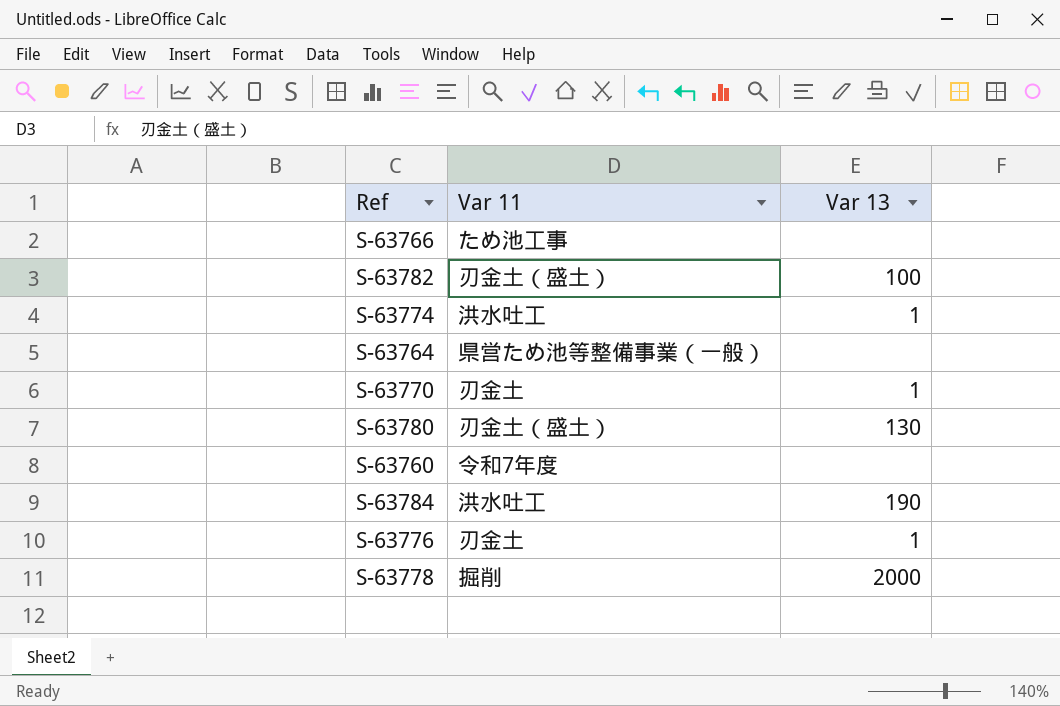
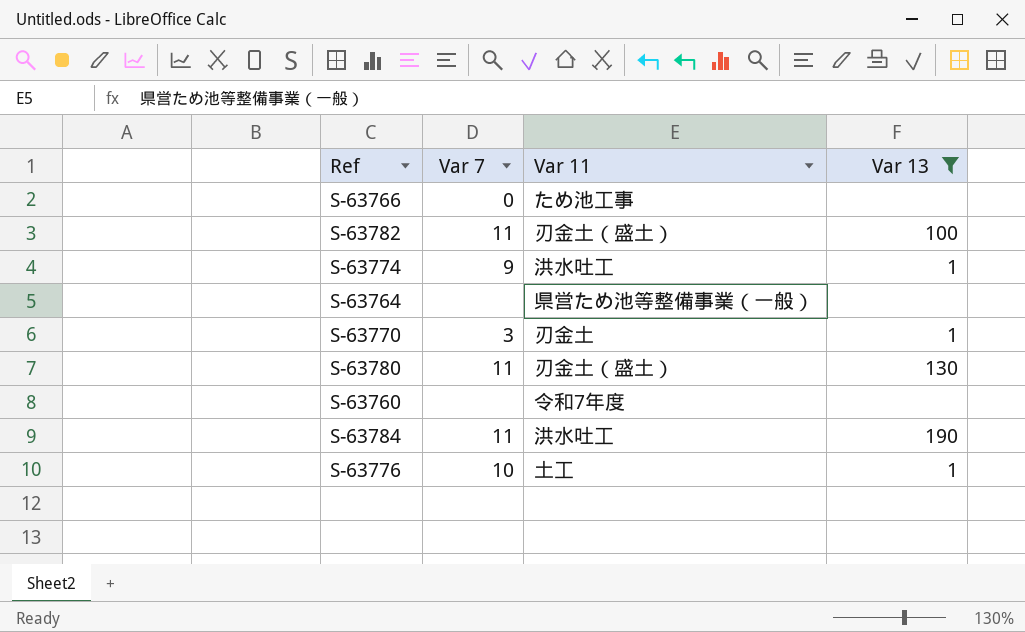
filter: none -> Var 13 != 2000
column Var 7 | position: none -> 2
S-63776 | Var 11: 刃金土 -> 土工

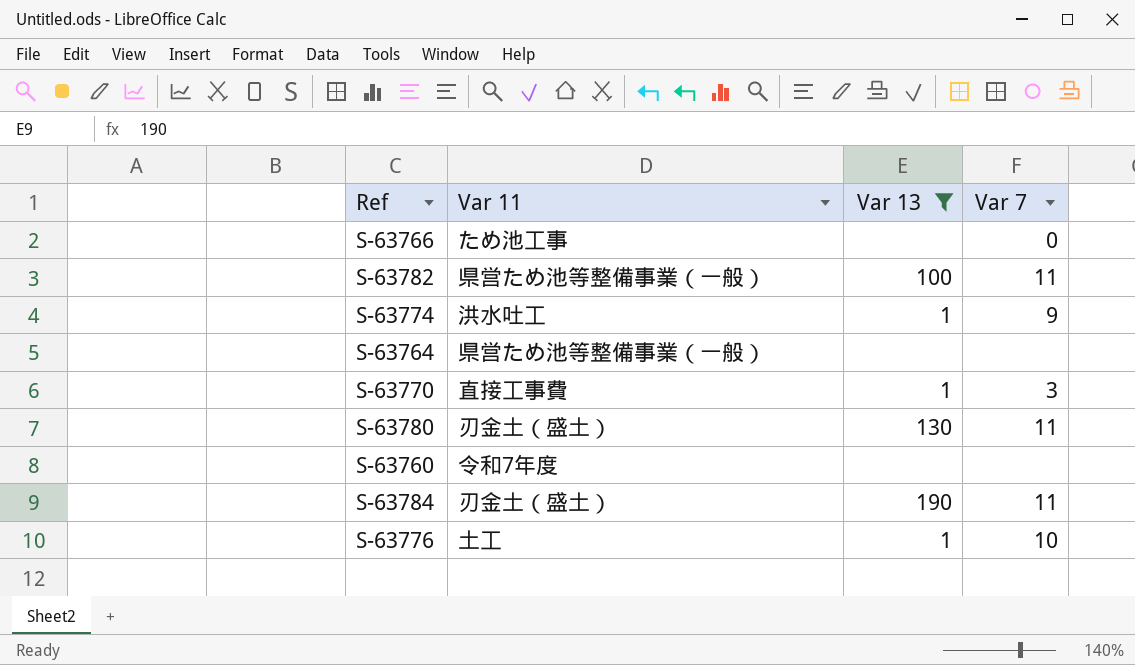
column Var 7 | position: 2 -> 4
S-63782 | Var 11: 刃金土（盛土） -> 県営ため池等整備事業（一般）
S-63770 | Var 11: 刃金土 -> 直接工事費
S-63784 | Var 11: 洪水吐工 -> 刃金土（盛土）

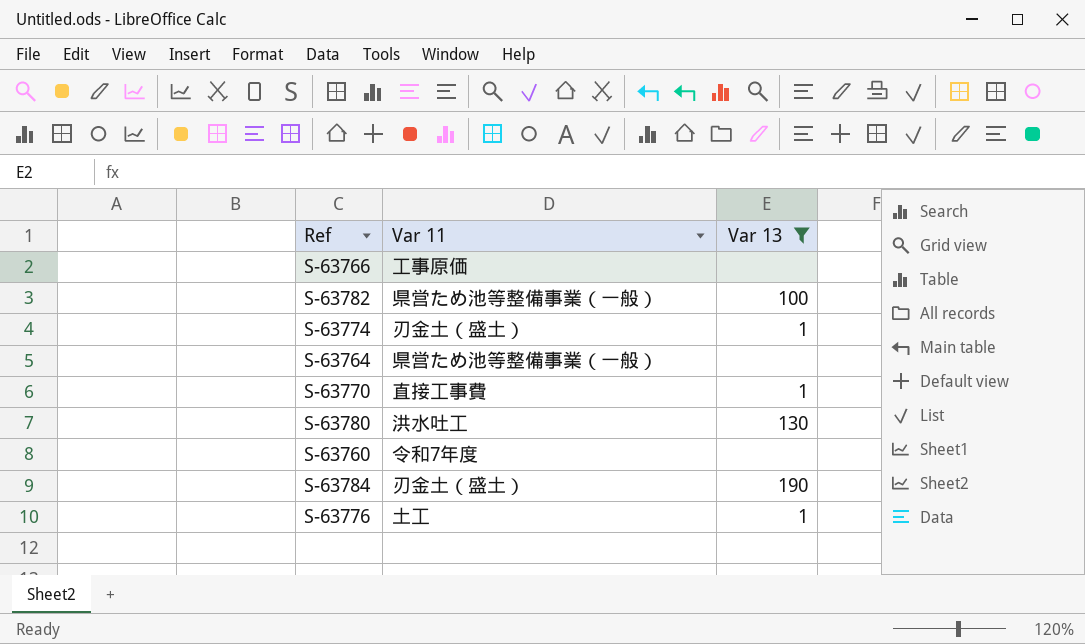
column Var 7 | position: 4 -> none
S-63766 | Var 11: ため池工事 -> 工事原価
S-63774 | Var 11: 洪水吐工 -> 刃金土（盛土）
S-63780 | Var 11: 刃金土（盛土） -> 洪水吐工

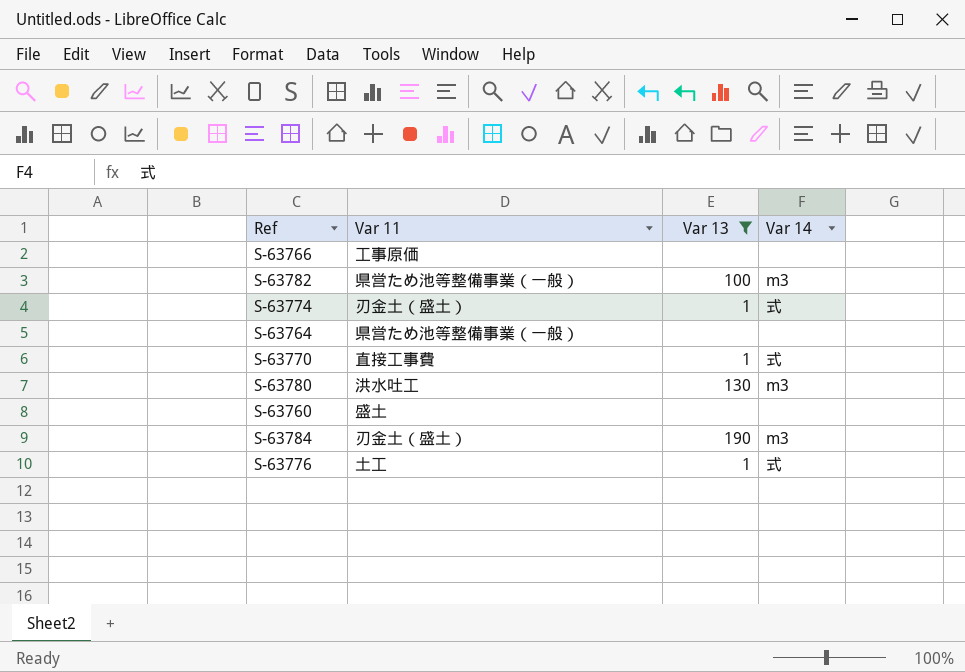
column Var 14 | position: none -> 4
S-63760 | Var 11: 令和7年度 -> 盛土

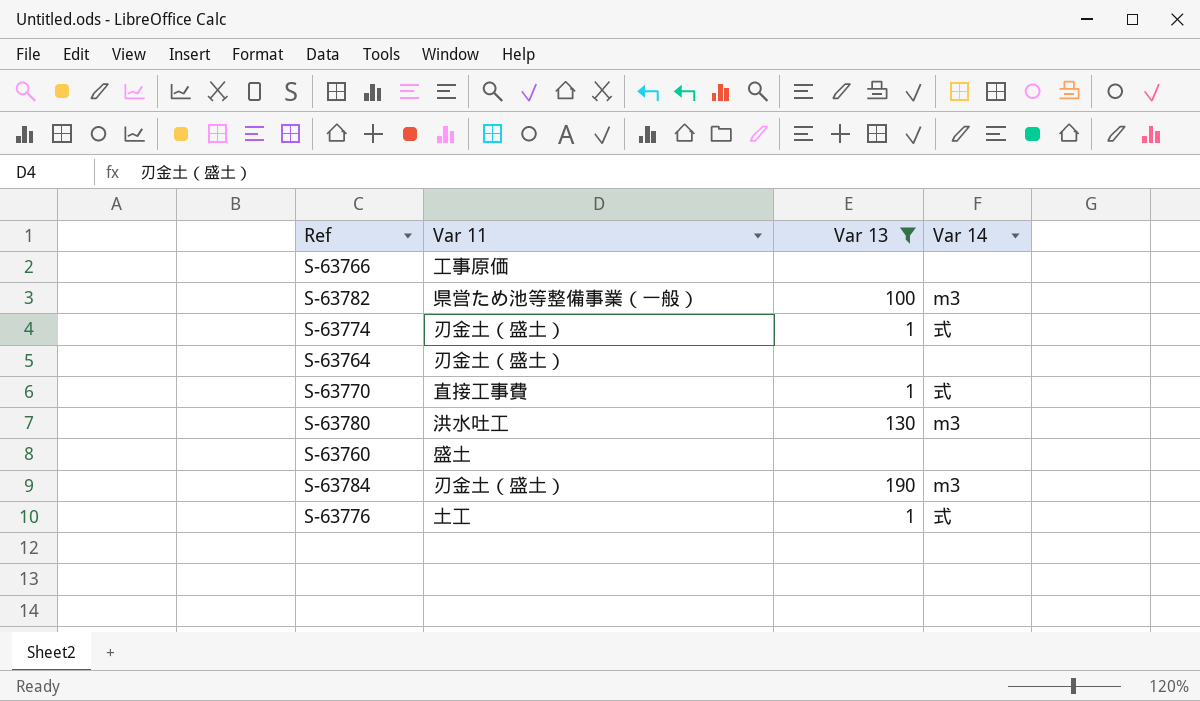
S-63764 | Var 11: 県営ため池等整備事業（一般） -> 刃金土（盛土）

